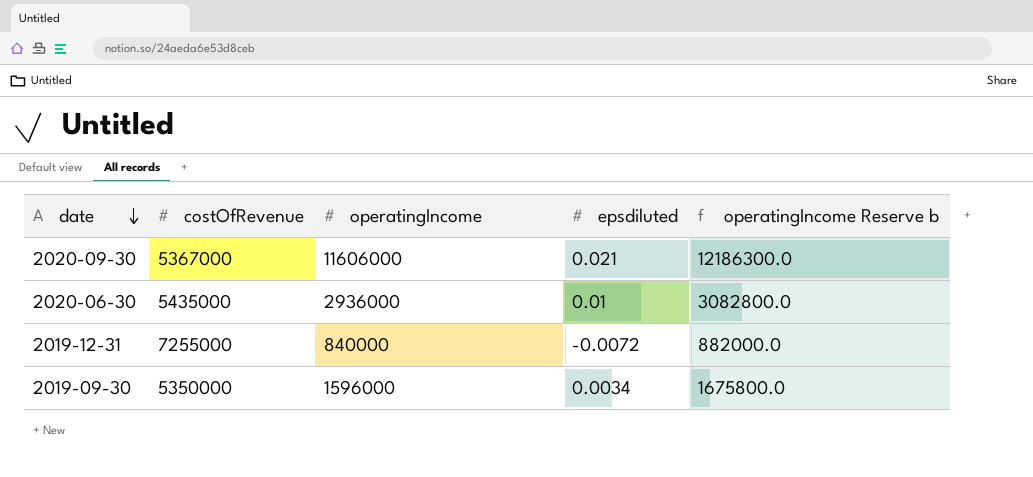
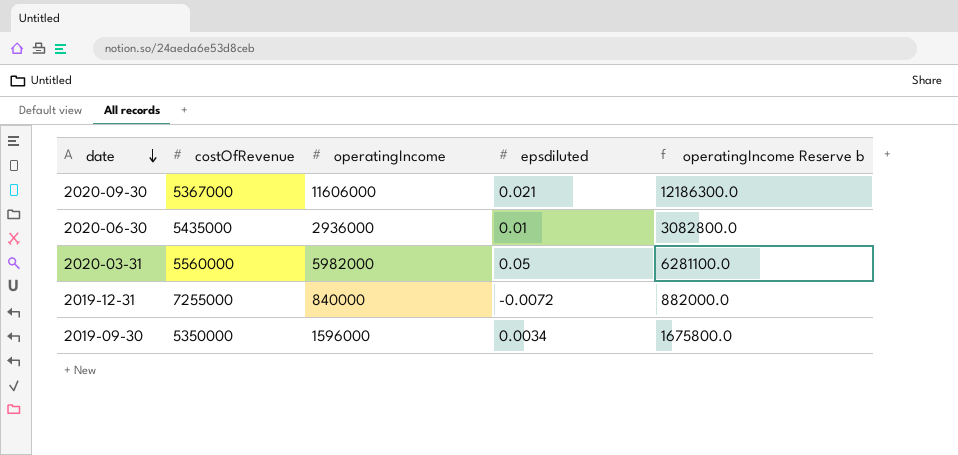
row 2020-03-31: none -> 5560000 | 5982000 | 0.05 | 6281100.0

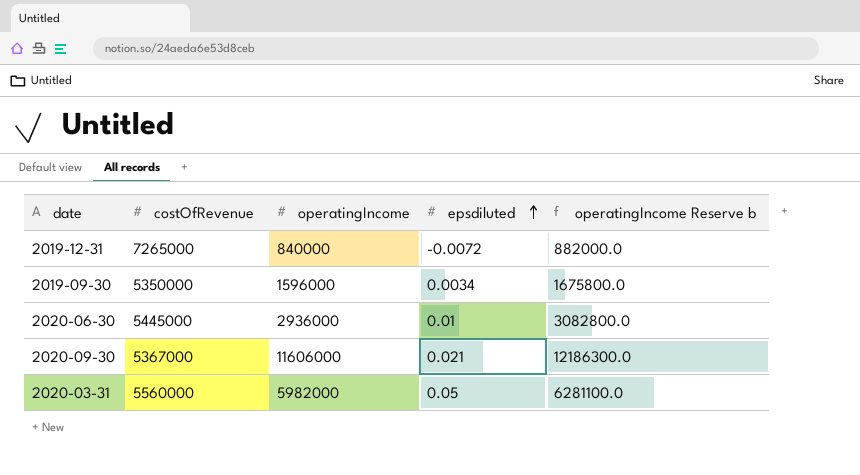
row order: date descending -> epsdiluted ascending
2019-12-31 | costOfRevenue: 7255000 -> 7265000
2020-06-30 | costOfRevenue: 5435000 -> 5445000

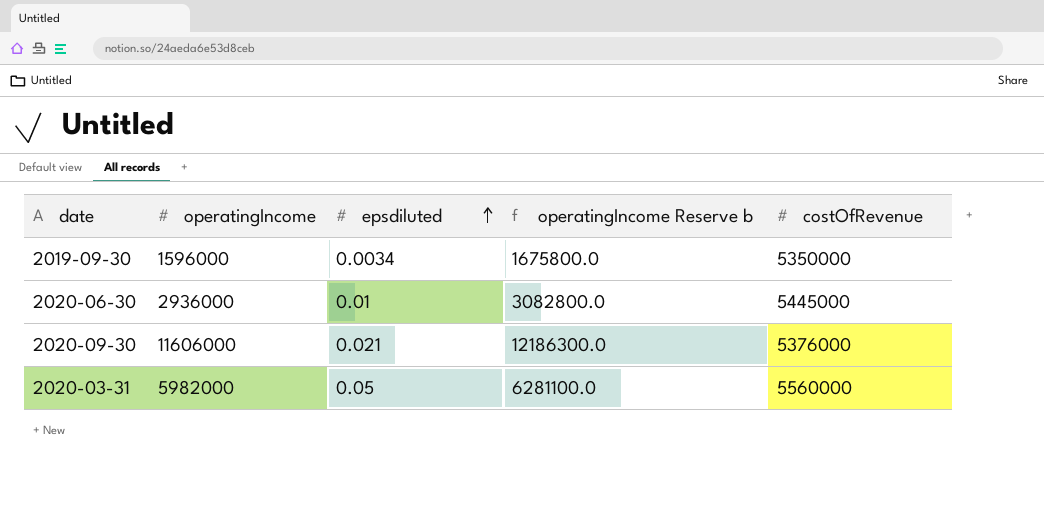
column costOfRevenue | position: 2 -> 5
row 2019-12-31: 7265000 | 840000 | -0.0072 | 882000.0 -> none
2020-09-30 | costOfRevenue: 5367000 -> 5376000

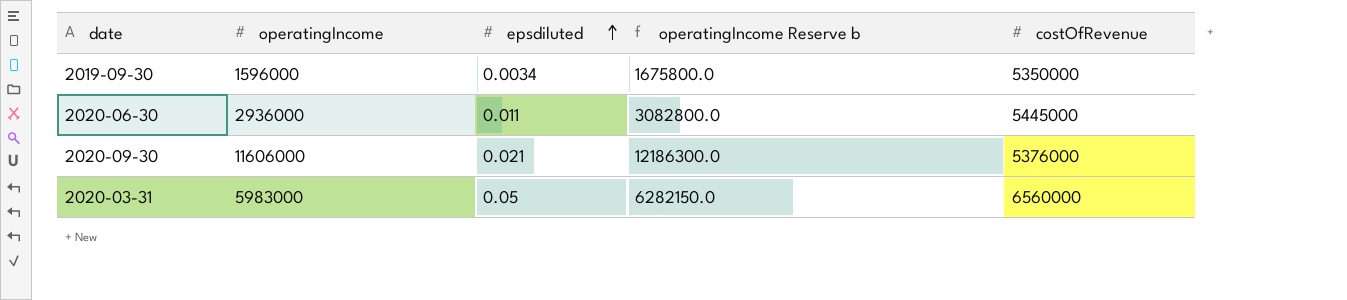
2020-06-30 | epsdiluted: 0.01 -> 0.011
2020-03-31 | operatingIncome: 5982000 -> 5983000
2020-03-31 | operatingIncome Reserve b: 6281100.0 -> 6282150.0
2020-03-31 | costOfRevenue: 5560000 -> 6560000

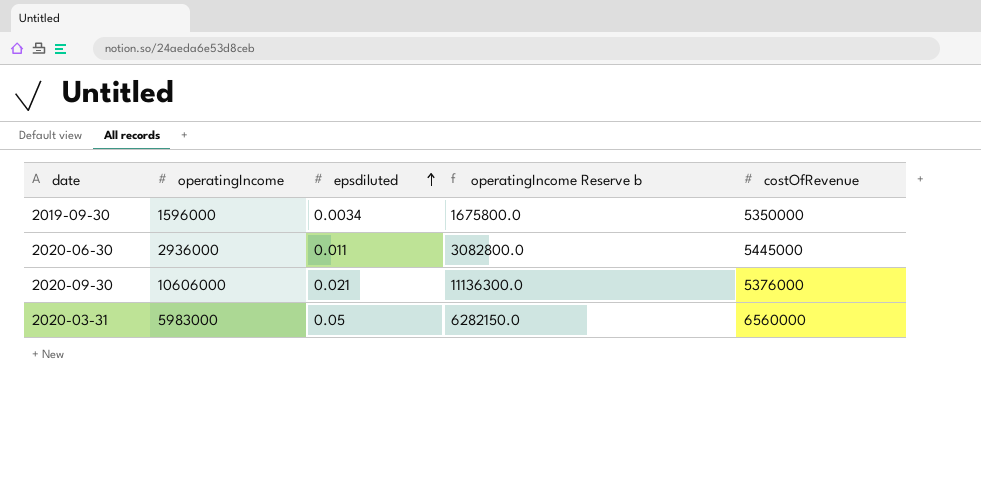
2020-09-30 | operatingIncome: 11606000 -> 10606000
2020-09-30 | operatingIncome Reserve b: 12186300.0 -> 11136300.0

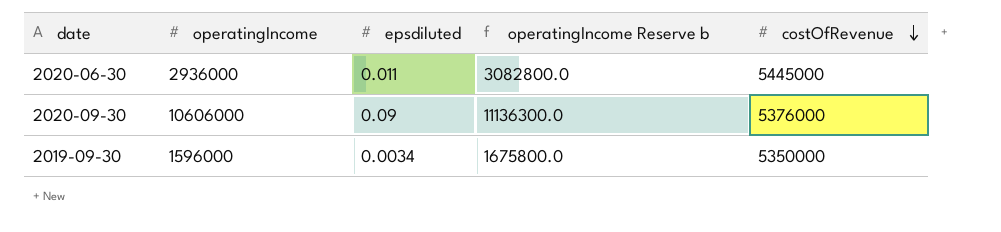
row order: epsdiluted ascending -> costOfRevenue descending
row 2020-03-31: 5983000 | 0.05 | 6282150.0 | 6560000 -> none
2020-09-30 | epsdiluted: 0.021 -> 0.09

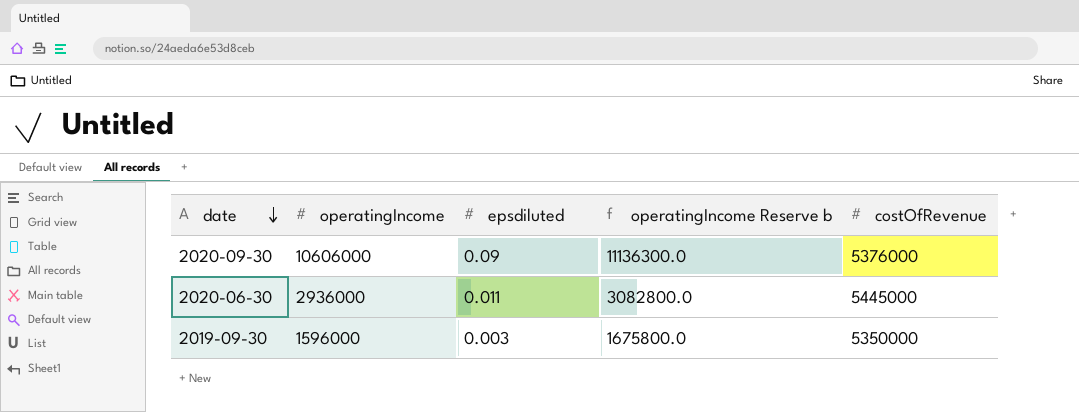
row order: costOfRevenue descending -> date descending
2019-09-30 | epsdiluted: 0.0034 -> 0.003

